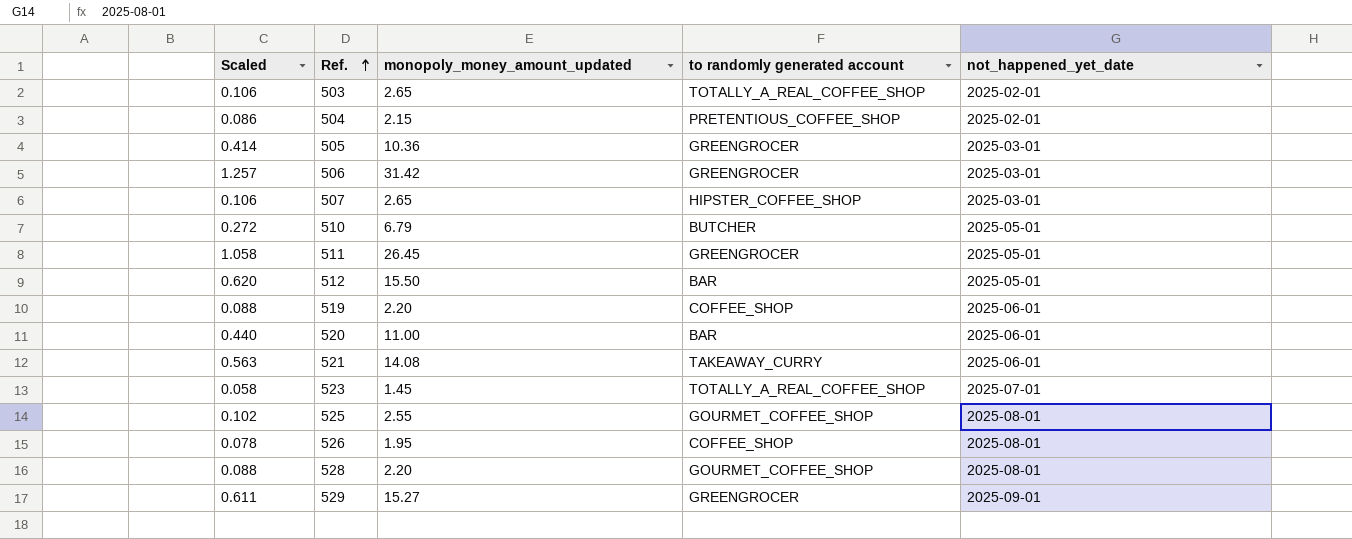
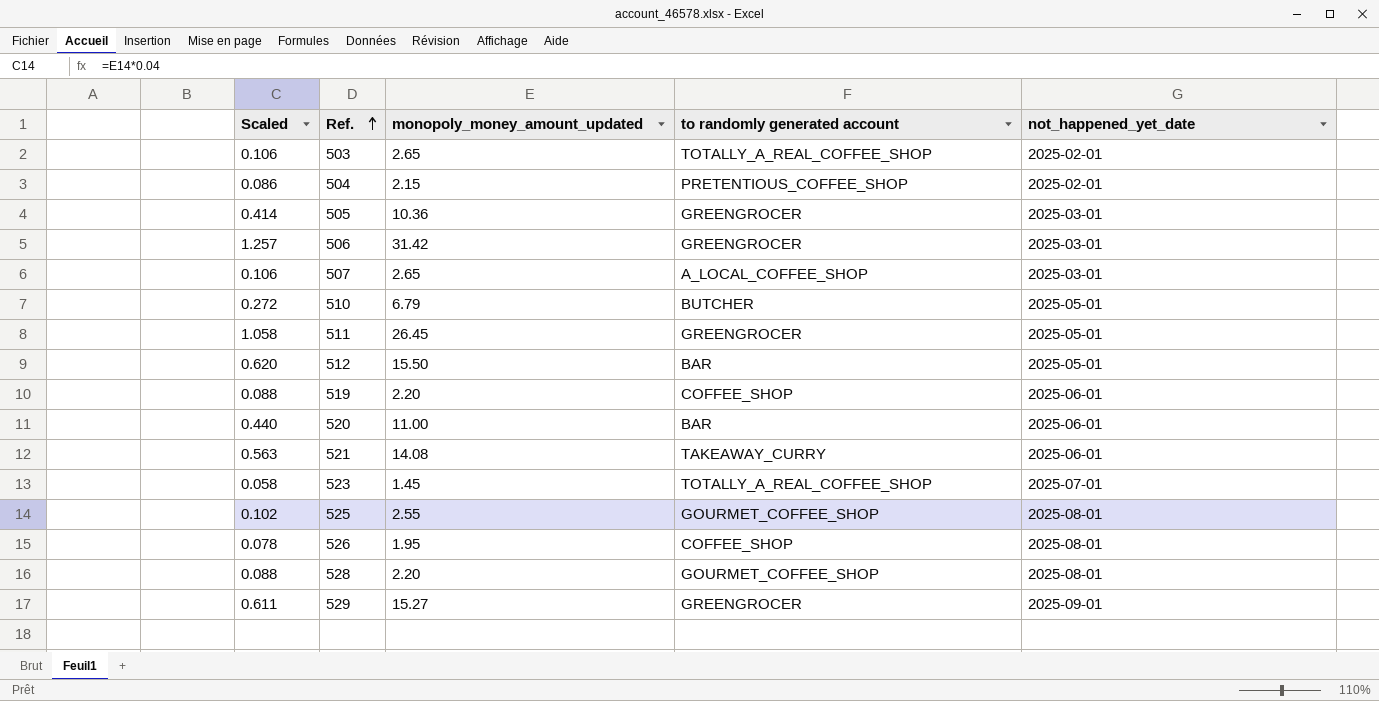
507 | to randomly generated account: HIPSTER_COFFEE_SHOP -> A_LOCAL_COFFEE_SHOP

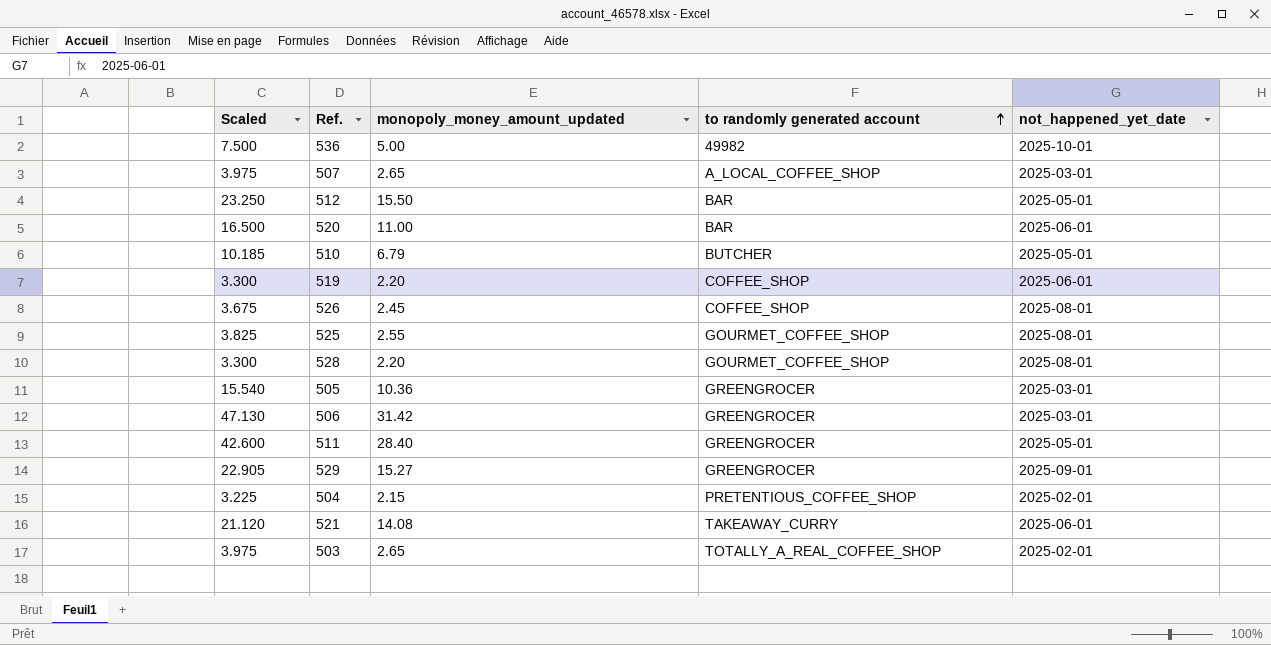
row order: Ref. ascending -> to randomly generated account ascending
column Scaled | formula: [monopoly_money_amount_updated] * 0.04 -> [monopoly_money_amount_updated] * 1.5
row 523: 0.058 | 1.45 | TOTALLY_A_REAL_COFFEE_SHOP | 2025-07-01 -> none
row 536: none -> 7.500 | 5.00 | 49982 | 2025-10-01
526 | monopoly_money_amount_updated: 1.95 -> 2.45
511 | monopoly_money_amount_updated: 26.45 -> 28.40

